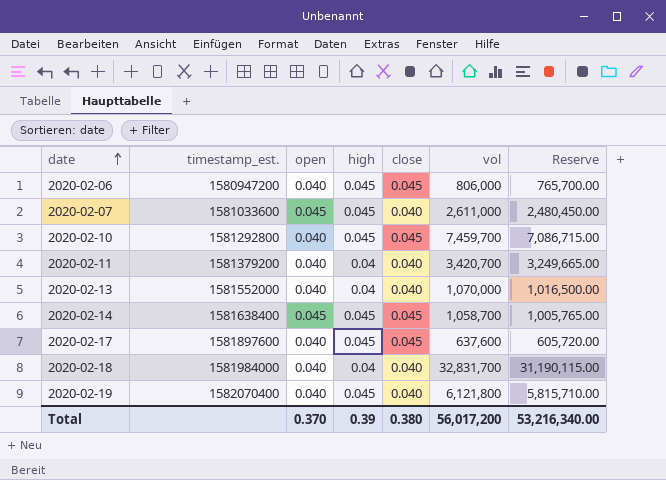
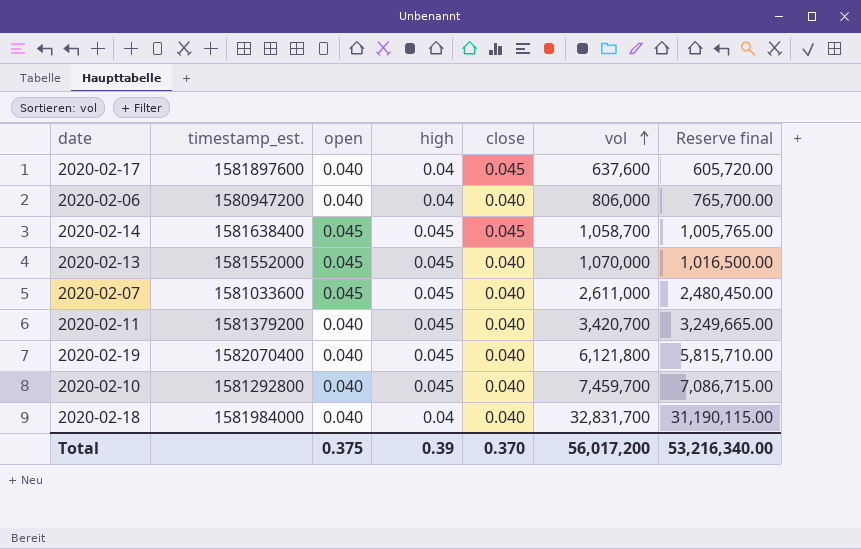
row order: date ascending -> vol ascending
column name: Reserve -> Reserve final
2020-02-17 | high: 0.045 -> 0.04
2020-02-06 | high: 0.045 -> 0.04
2020-02-06 | close: 0.045 -> 0.040
2020-02-13 | open: 0.040 -> 0.045
2020-02-13 | high: 0.04 -> 0.045
2020-02-11 | high: 0.04 -> 0.045
2020-02-10 | close: 0.045 -> 0.040
Total | open: 0.370 -> 0.375
Total | close: 0.380 -> 0.370

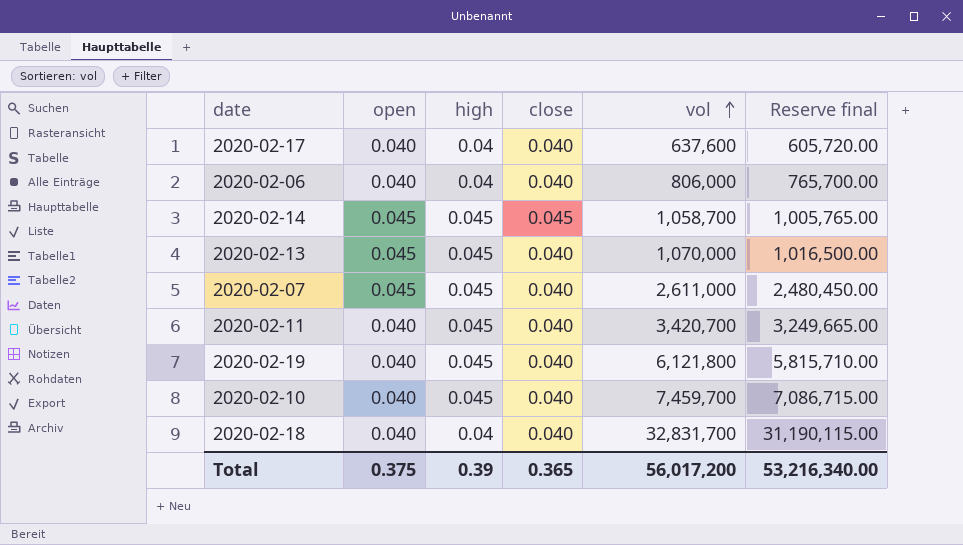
column timestamp_est. | position: 2 -> none
2020-02-17 | close: 0.045 -> 0.040
Total | close: 0.370 -> 0.365

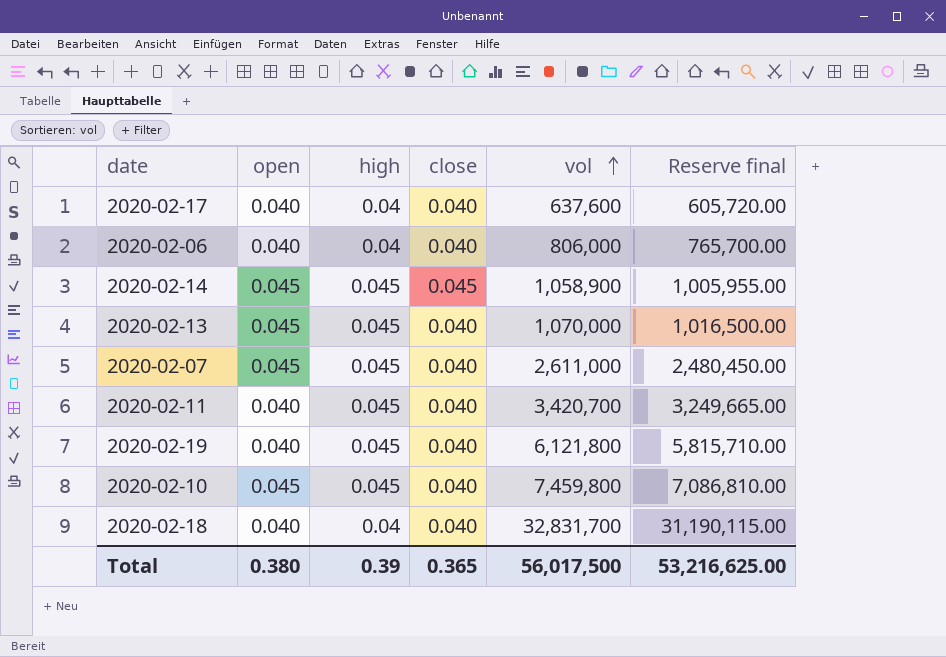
2020-02-14 | vol: 1,058,700 -> 1,058,900
2020-02-14 | Reserve final: 1,005,765.00 -> 1,005,955.00
2020-02-10 | open: 0.040 -> 0.045
2020-02-10 | vol: 7,459,700 -> 7,459,800
2020-02-10 | Reserve final: 7,086,715.00 -> 7,086,810.00
Total | open: 0.375 -> 0.380
Total | vol: 56,017,200 -> 56,017,500
Total | Reserve final: 53,216,340.00 -> 53,216,625.00

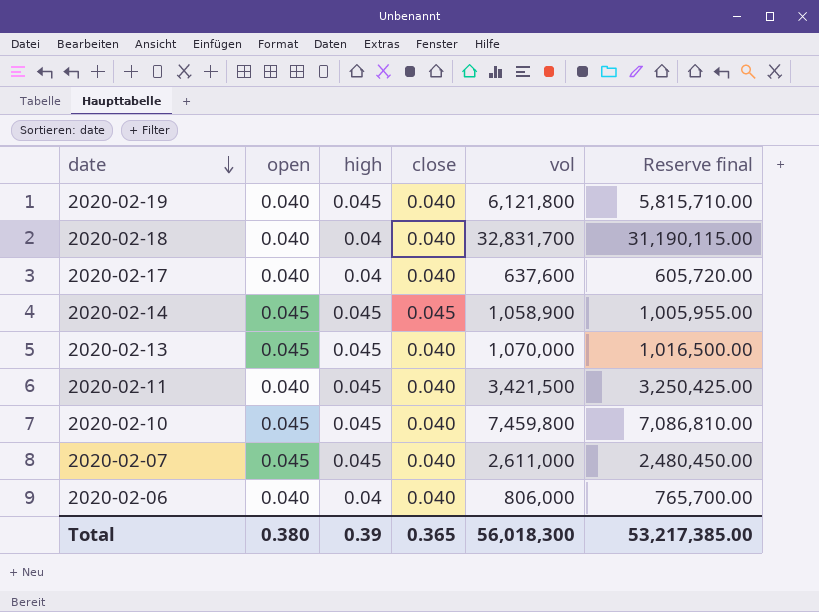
row order: vol ascending -> date descending
2020-02-11 | vol: 3,420,700 -> 3,421,500
2020-02-11 | Reserve final: 3,249,665.00 -> 3,250,425.00
Total | vol: 56,017,500 -> 56,018,300
Total | Reserve final: 53,216,625.00 -> 53,217,385.00

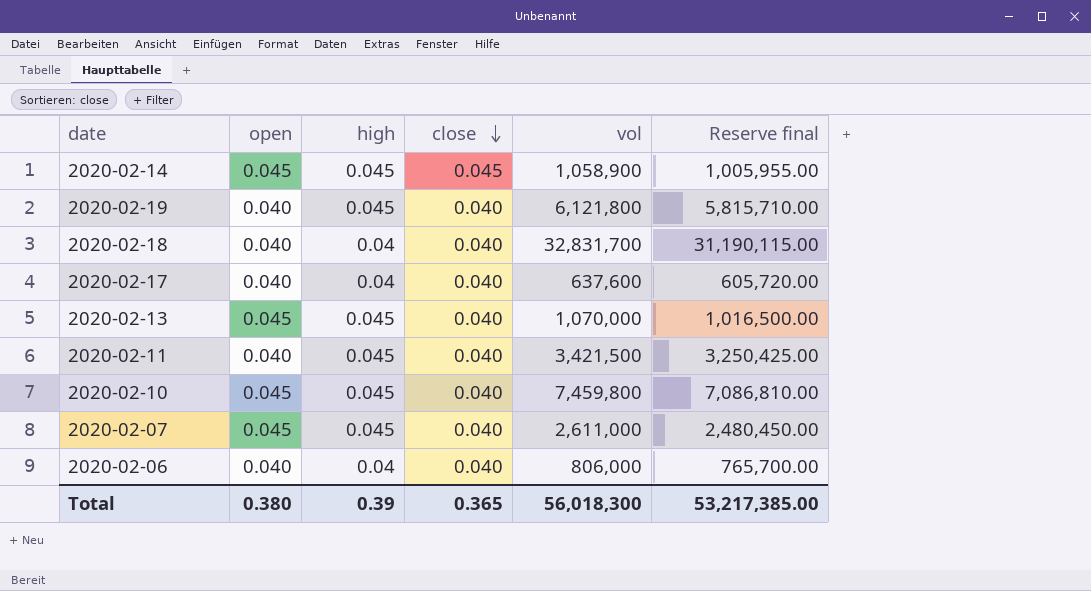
row order: date descending -> close descending

